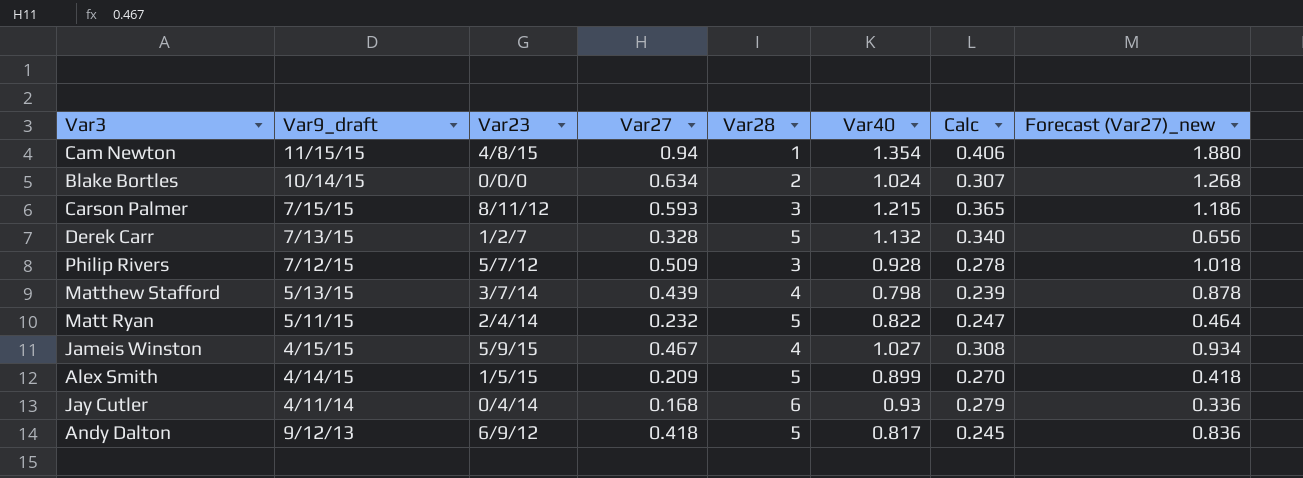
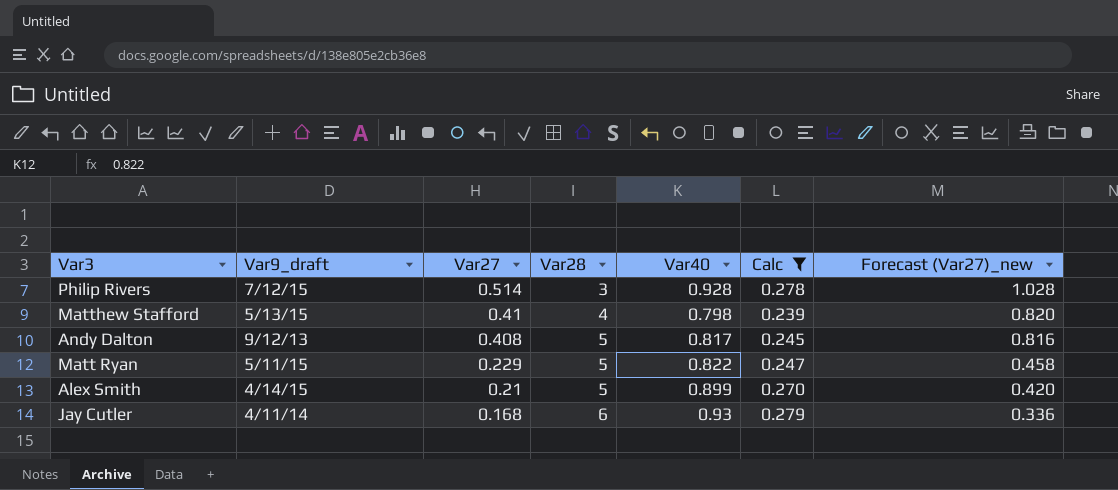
filter: none -> Calc <= 0.279
row order: Var9_draft descending -> Var27 descending
column Var23 | position: 3 -> none
Philip Rivers | Var27: 0.509 -> 0.514
Philip Rivers | Forecast (Var27)_new: 1.018 -> 1.028
Matthew Stafford | Var27: 0.439 -> 0.41
Matthew Stafford | Forecast (Var27)_new: 0.878 -> 0.820
Andy Dalton | Var27: 0.418 -> 0.408
Andy Dalton | Forecast (Var27)_new: 0.836 -> 0.816
Matt Ryan | Var27: 0.232 -> 0.229
Matt Ryan | Forecast (Var27)_new: 0.464 -> 0.458
Alex Smith | Var27: 0.209 -> 0.21
Alex Smith | Forecast (Var27)_new: 0.418 -> 0.420

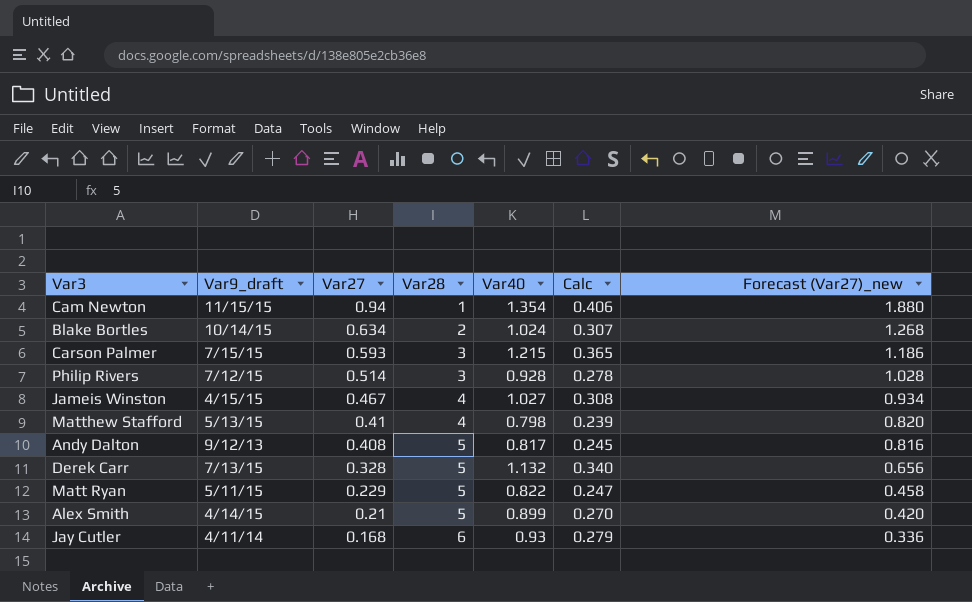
filter: Calc <= 0.279 -> none

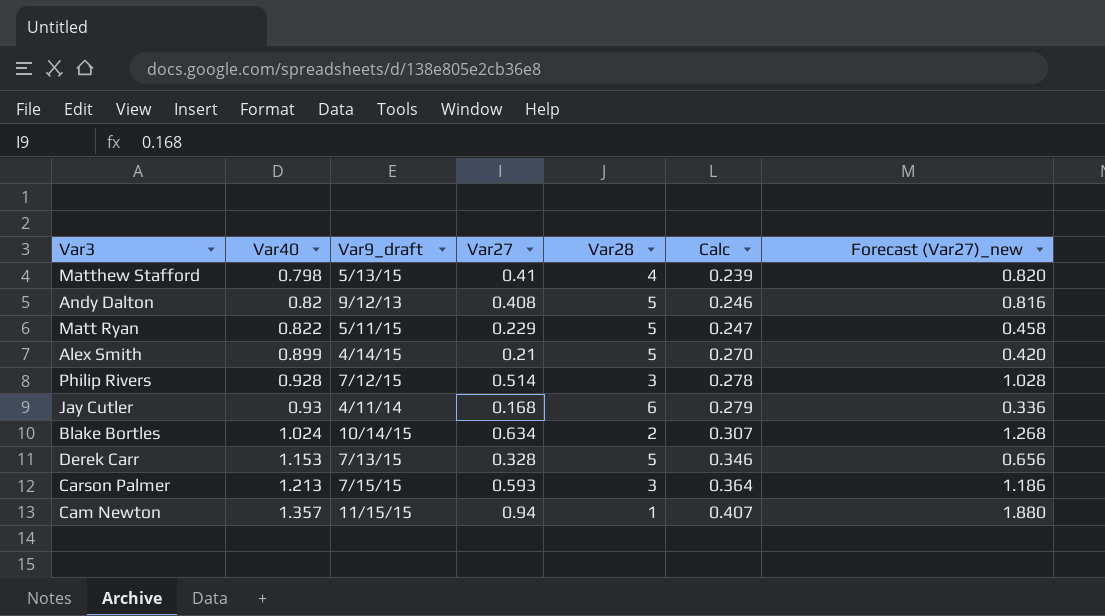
row order: Var27 descending -> Var40 ascending
column Var40 | position: 5 -> 2
row Jameis Winston: 4/15/15 | 0.467 | 4 | 1.027 | 0.308 | 0.934 -> none
Andy Dalton | Var40: 0.817 -> 0.82
Andy Dalton | Calc: 0.245 -> 0.246
Derek Carr | Var40: 1.132 -> 1.153
Derek Carr | Calc: 0.340 -> 0.346
Carson Palmer | Var40: 1.215 -> 1.213
Carson Palmer | Calc: 0.365 -> 0.364
Cam Newton | Var40: 1.354 -> 1.357
Cam Newton | Calc: 0.406 -> 0.407

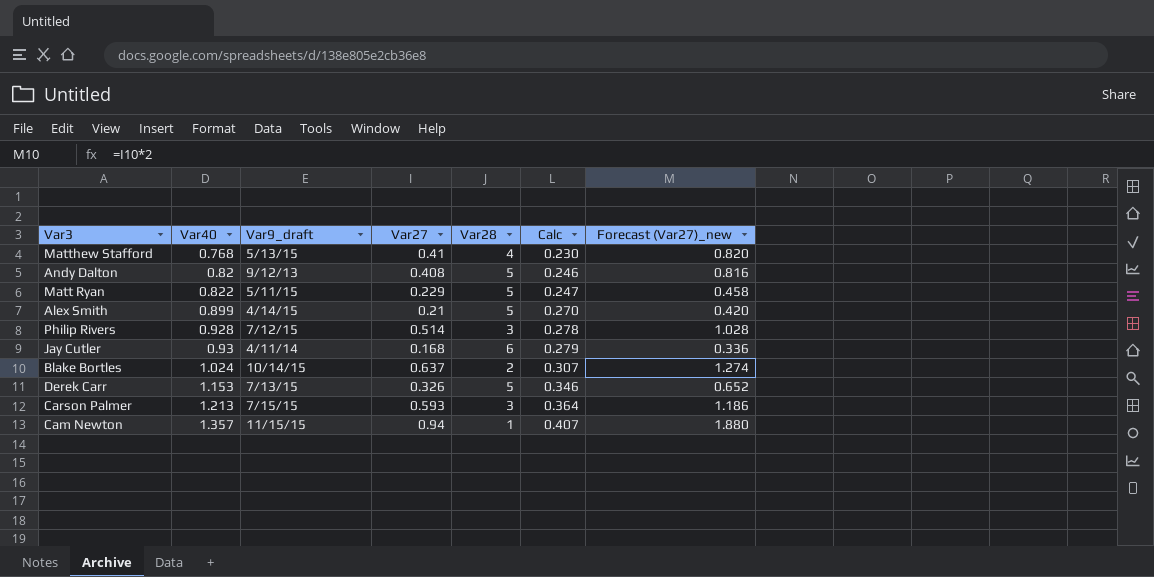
Matthew Stafford | Var40: 0.798 -> 0.768
Matthew Stafford | Calc: 0.239 -> 0.230
Blake Bortles | Var27: 0.634 -> 0.637
Blake Bortles | Forecast (Var27)_new: 1.268 -> 1.274
Derek Carr | Var27: 0.328 -> 0.326
Derek Carr | Forecast (Var27)_new: 0.656 -> 0.652

